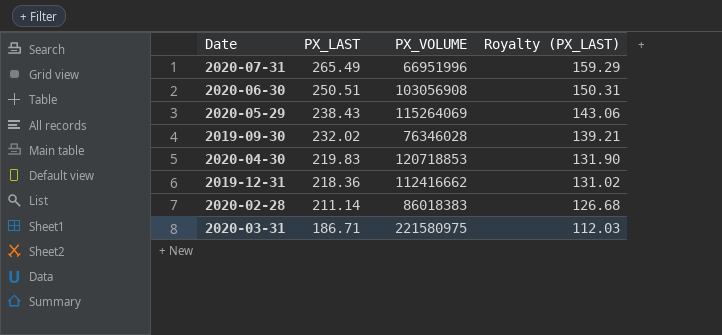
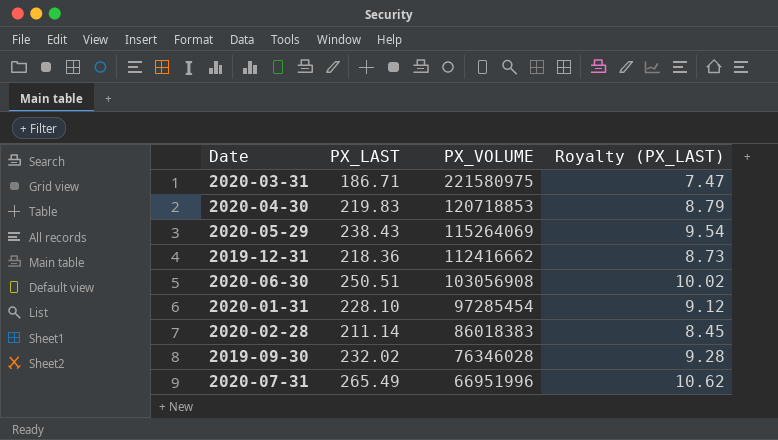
row order: PX_LAST descending -> PX_VOLUME descending
column Royalty (PX_LAST) | formula: [PX_LAST] * 0.6 -> [PX_LAST] * 0.04
row 2020-01-31: none -> 228.10 | 97285454 | 9.12

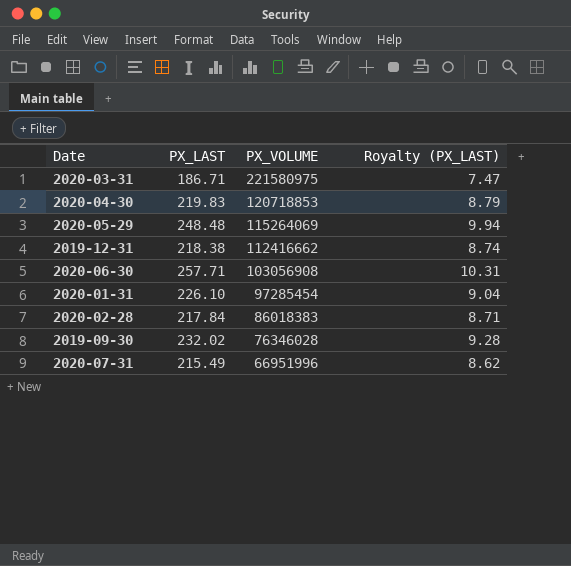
2020-05-29 | PX_LAST: 238.43 -> 248.48
2020-05-29 | Royalty (PX_LAST): 9.54 -> 9.94
2019-12-31 | PX_LAST: 218.36 -> 218.38
2019-12-31 | Royalty (PX_LAST): 8.73 -> 8.74
2020-06-30 | PX_LAST: 250.51 -> 257.71
2020-06-30 | Royalty (PX_LAST): 10.02 -> 10.31
2020-01-31 | PX_LAST: 228.10 -> 226.10
2020-01-31 | Royalty (PX_LAST): 9.12 -> 9.04
2020-02-28 | PX_LAST: 211.14 -> 217.84
2020-02-28 | Royalty (PX_LAST): 8.45 -> 8.71
2020-07-31 | PX_LAST: 265.49 -> 215.49
2020-07-31 | Royalty (PX_LAST): 10.62 -> 8.62

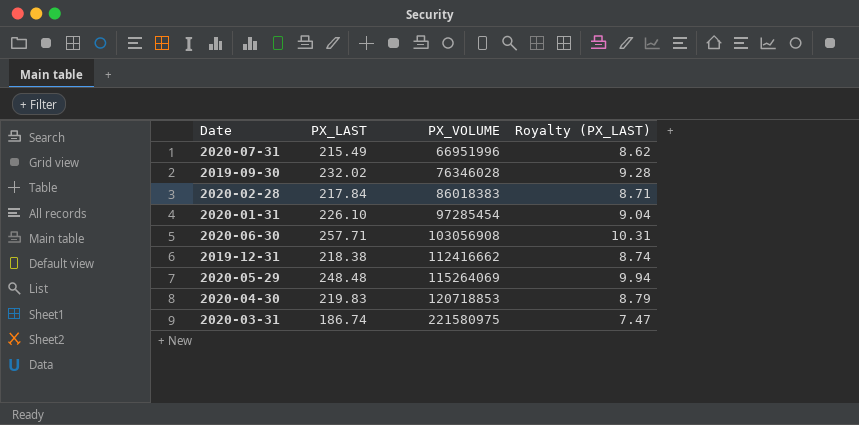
row order: PX_VOLUME descending -> PX_VOLUME ascending
2020-03-31 | PX_LAST: 186.71 -> 186.74

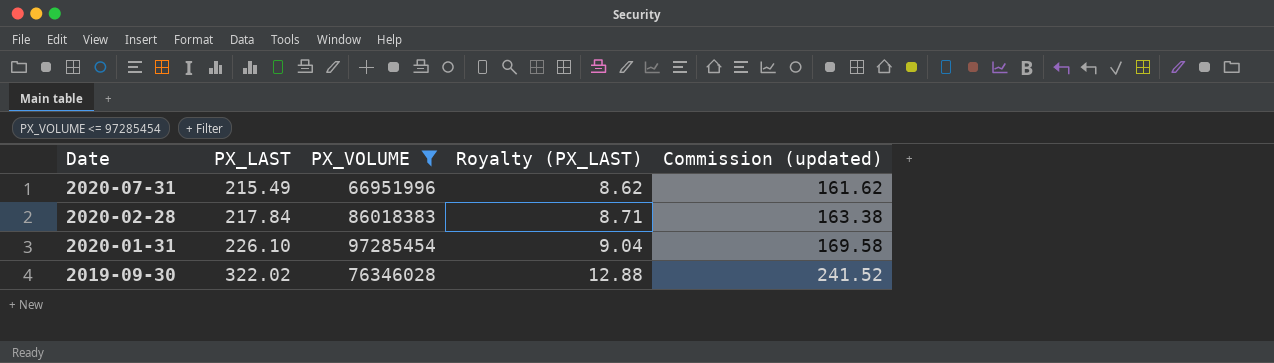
filter: none -> PX_VOLUME <= 97285454
row order: PX_VOLUME ascending -> Date descending
column Commission (updated) | formula: none -> [PX_LAST] * 0.75
2019-09-30 | PX_LAST: 232.02 -> 322.02
2019-09-30 | Royalty (PX_LAST): 9.28 -> 12.88

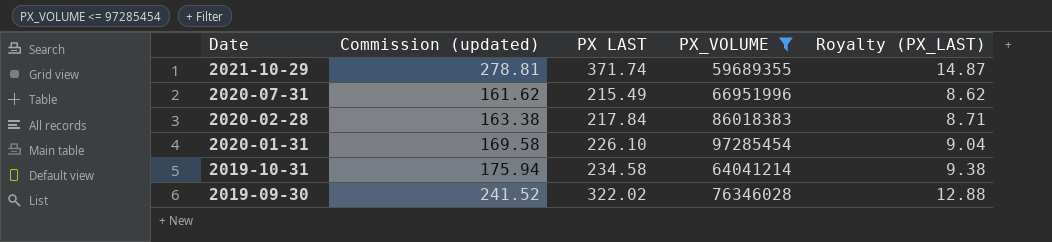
column Commission (updated) | position: 5 -> 2
column name: PX_LAST -> PX LAST
row 2021-10-29: none -> 278.81 | 371.74 | 59689355 | 14.87
row 2019-10-31: none -> 175.94 | 234.58 | 64041214 | 9.38

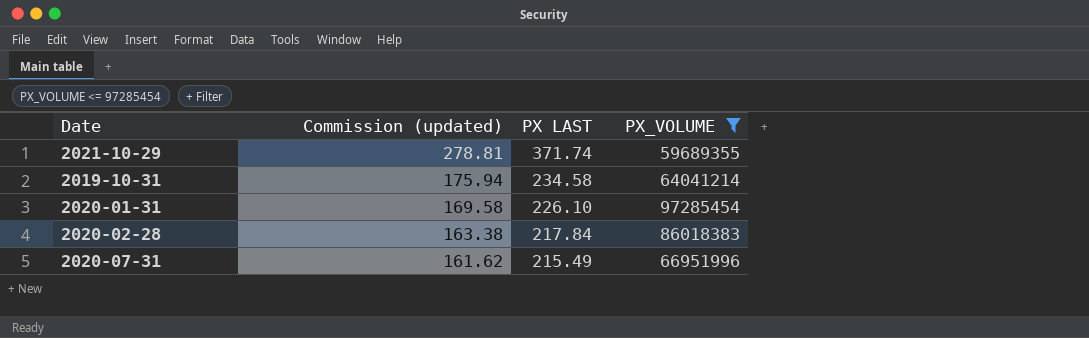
row order: Date descending -> Commission (updated) descending
column Royalty (PX_LAST) | formula: [PX LAST] * 0.04 -> none
row 2019-09-30: 241.52 | 322.02 | 76346028 | 12.88 -> none

